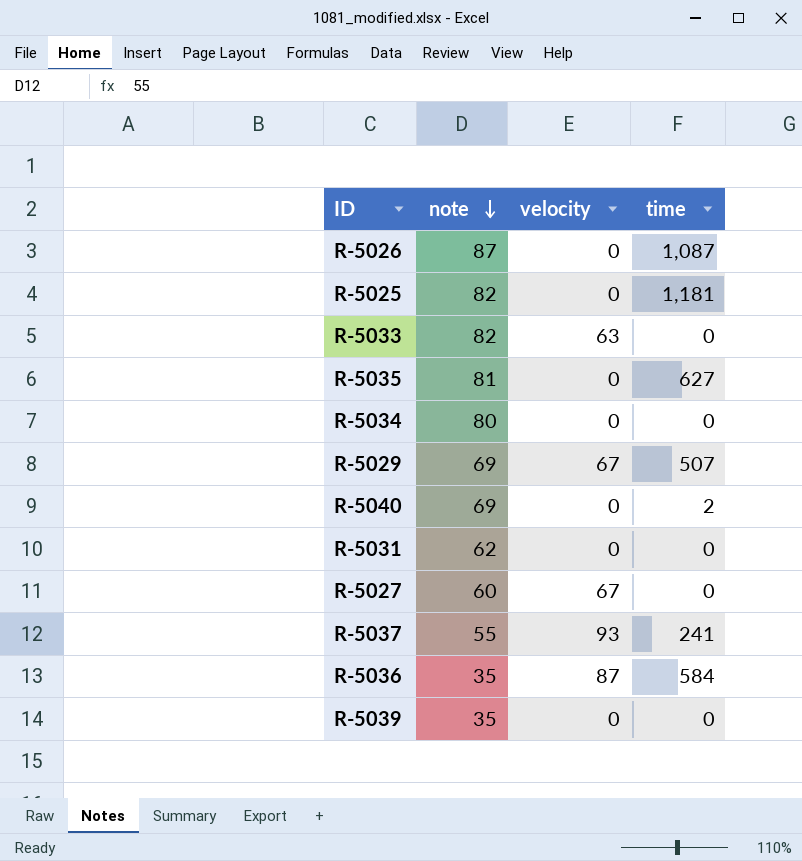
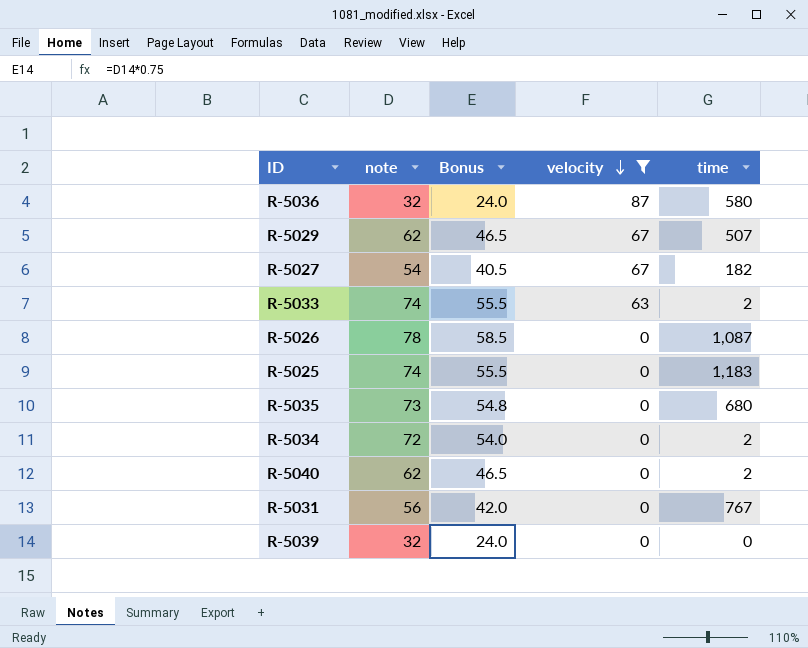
filter: none -> velocity != 93
row order: note descending -> velocity descending
column Bonus | formula: none -> [note] * 0.75
R-5036 | note: 35 -> 32
R-5036 | time: 584 -> 580
R-5029 | note: 69 -> 62
R-5027 | note: 60 -> 54
R-5027 | time: 0 -> 182
R-5033 | note: 82 -> 74
R-5033 | time: 0 -> 2
R-5026 | note: 87 -> 78
R-5025 | note: 82 -> 74
R-5025 | time: 1,181 -> 1,183
R-5035 | note: 81 -> 73
R-5035 | time: 627 -> 680
R-5034 | note: 80 -> 72
R-5034 | time: 0 -> 2
R-5040 | note: 69 -> 62
R-5031 | note: 62 -> 56
R-5031 | time: 0 -> 767
R-5039 | note: 35 -> 32

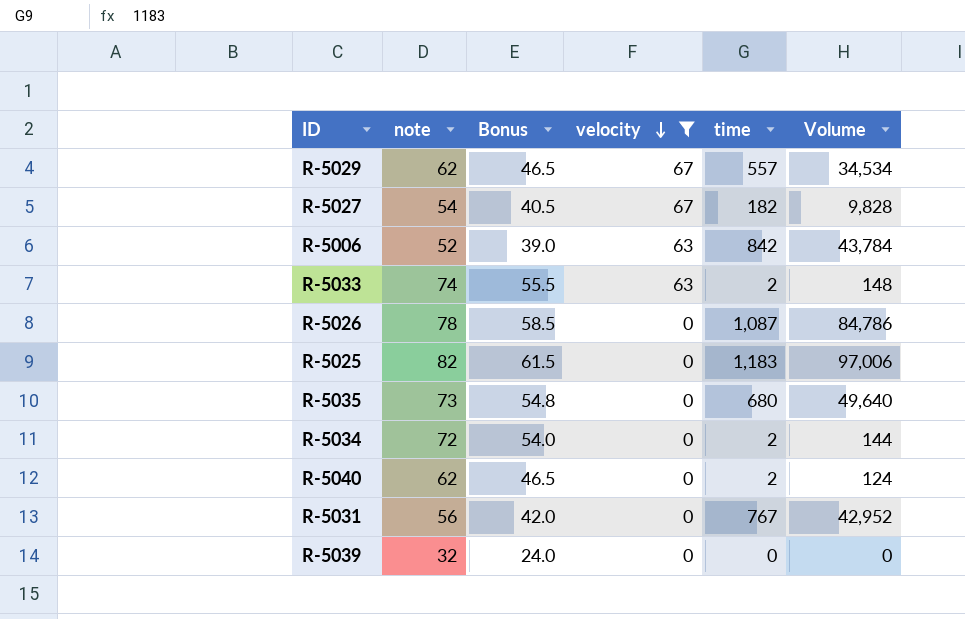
column Volume | formula: none -> [note] * [time]
row R-5036: 32 | 24.0 | 87 | 580 -> none
R-5029 | time: 507 -> 557
row R-5006: none -> 52 | 39.0 | 63 | 842 | 43,784
R-5025 | note: 74 -> 82
R-5025 | Bonus: 55.5 -> 61.5

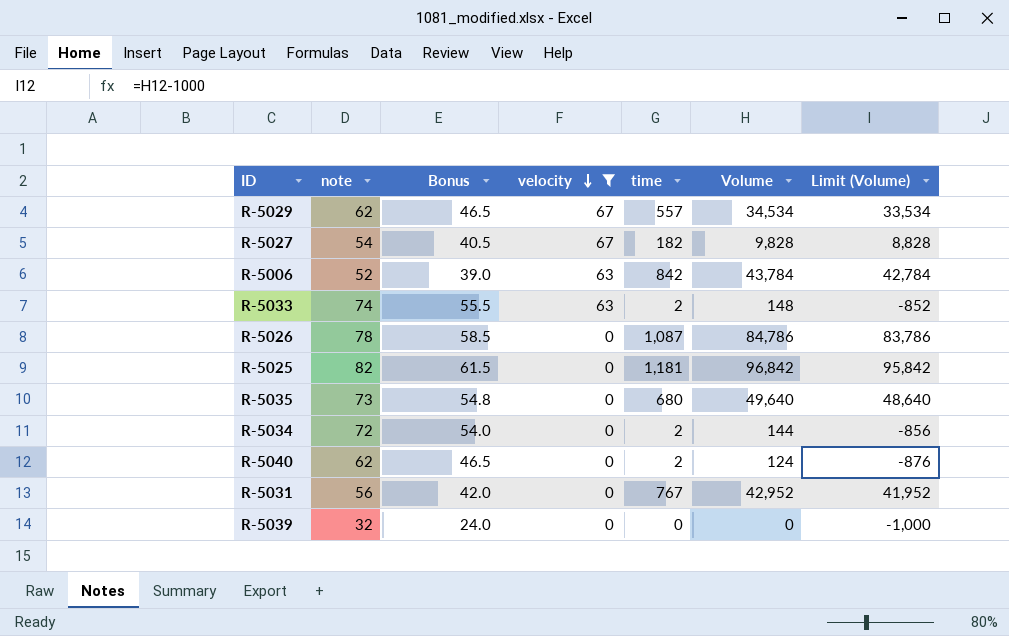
column Limit (Volume) | formula: none -> [Volume] - 1000
R-5025 | time: 1,183 -> 1,181
R-5025 | Volume: 97,006 -> 96,842

